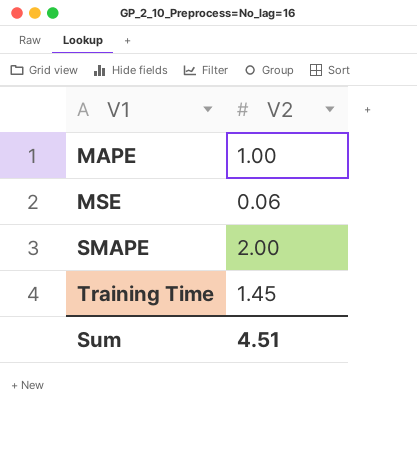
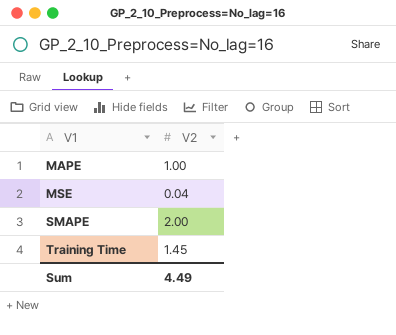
MSE | V2: 0.06 -> 0.04
Sum | V2: 4.51 -> 4.49

